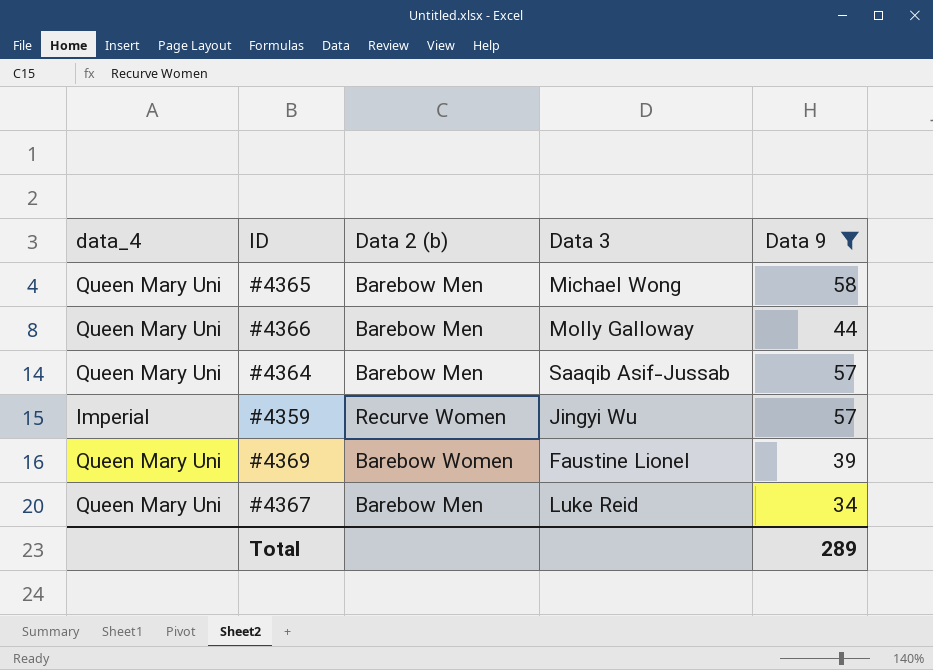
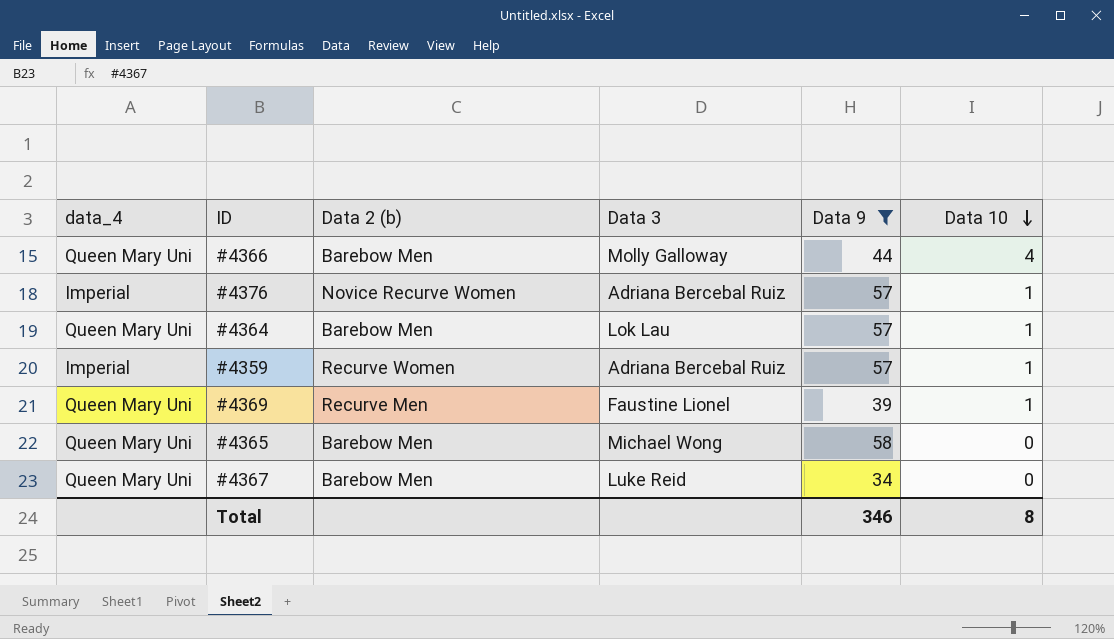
row order: none -> Data 10 descending
column Data 10 | position: none -> 6
row #4376: none -> Imperial | Novice Recurve Women | Adriana Bercebal Ruiz | 57 | 1
#4364 | Data 3: Saaqib Asif-Jussab -> Lok Lau
#4359 | Data 3: Jingyi Wu -> Adriana Bercebal Ruiz
#4369 | Data 2 (b): Barebow Women -> Recurve Men
Total | Data 9: 289 -> 346

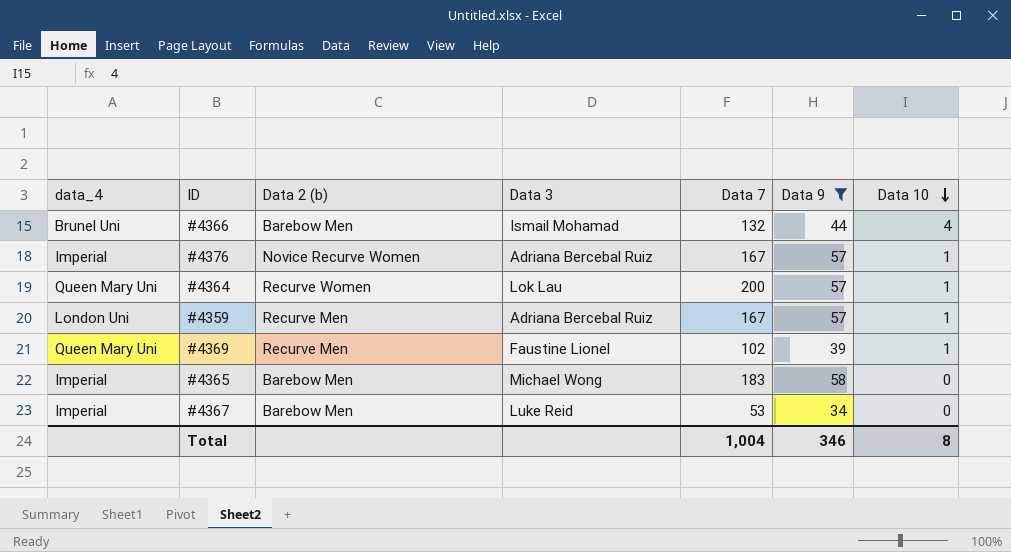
column Data 7 | position: none -> 5
#4366 | data_4: Queen Mary Uni -> Brunel Uni
#4366 | Data 3: Molly Galloway -> Ismail Mohamad
#4364 | Data 2 (b): Barebow Men -> Recurve Women
#4359 | data_4: Imperial -> London Uni
#4359 | Data 2 (b): Recurve Women -> Recurve Men
#4365 | data_4: Queen Mary Uni -> Imperial
#4367 | data_4: Queen Mary Uni -> Imperial

